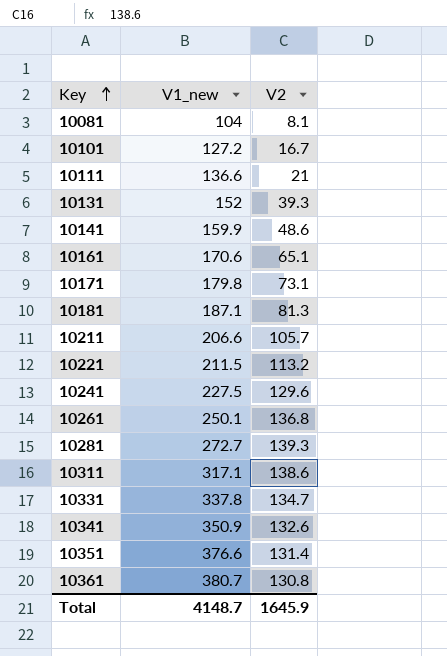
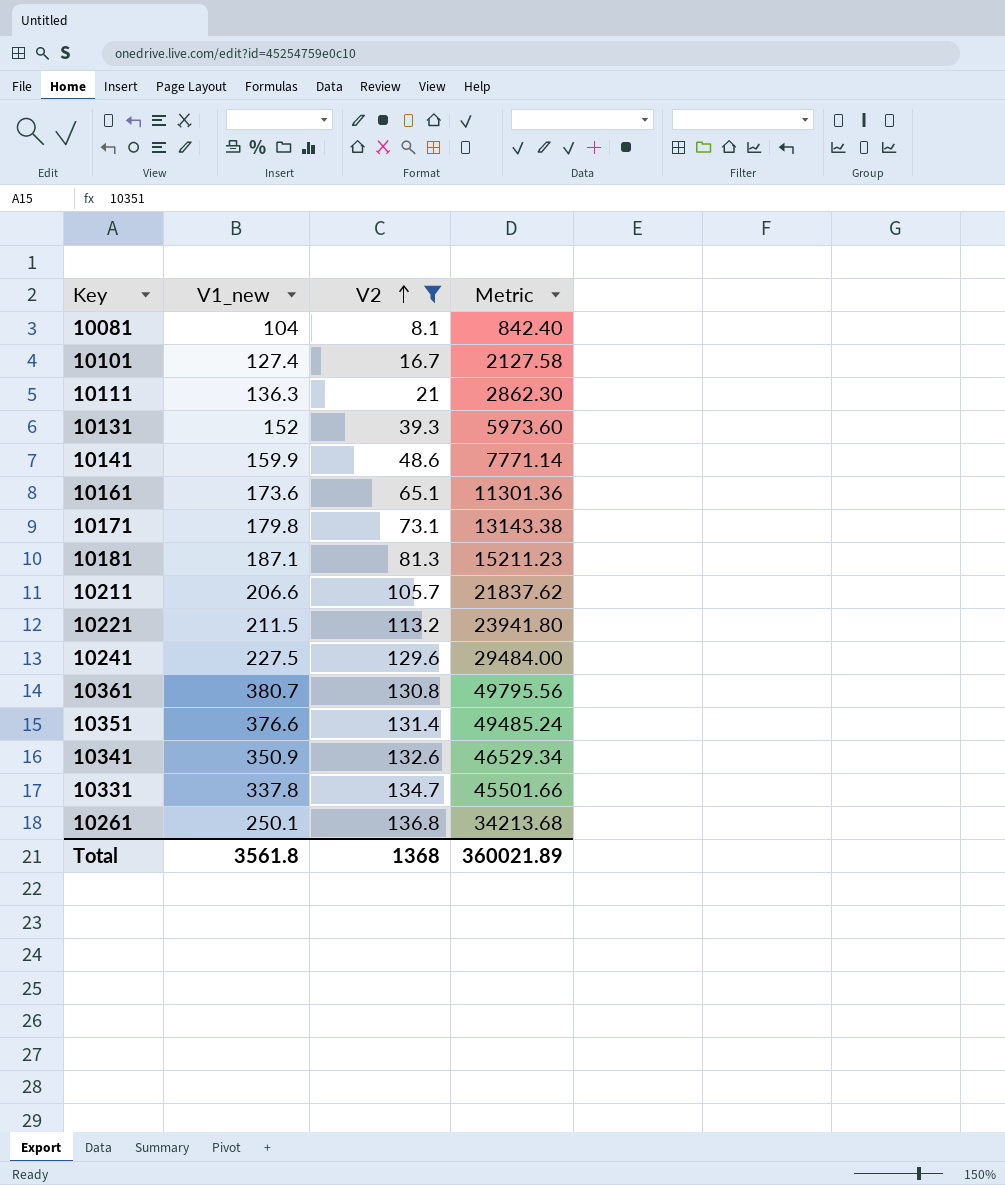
filter: none -> V2 <= 136.8
row order: Key ascending -> V2 ascending
column Metric | formula: none -> [V1_new] * [V2]
10101 | V1_new: 127.2 -> 127.4
10111 | V1_new: 136.6 -> 136.3
10161 | V1_new: 170.6 -> 173.6
Total | V1_new: 4148.7 -> 3561.8
Total | V2: 1645.9 -> 1368

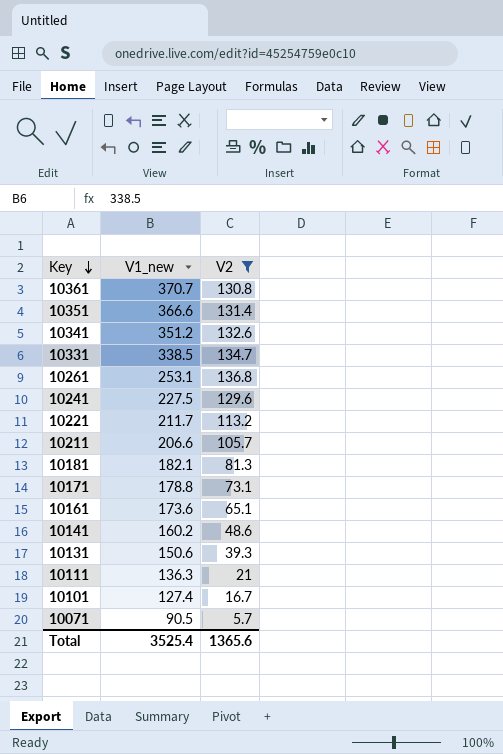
row order: V2 ascending -> Key descending
column Metric | formula: [V1_new] * [V2] -> none
row 10081: 104 | 8.1 | 842.40 -> none
10361 | V1_new: 380.7 -> 370.7
10351 | V1_new: 376.6 -> 366.6
10341 | V1_new: 350.9 -> 351.2
10331 | V1_new: 337.8 -> 338.5
10261 | V1_new: 250.1 -> 253.1
10221 | V1_new: 211.5 -> 211.7
10181 | V1_new: 187.1 -> 182.1
10171 | V1_new: 179.8 -> 178.8
10141 | V1_new: 159.9 -> 160.2
10131 | V1_new: 152 -> 150.6
row 10071: none -> 90.5 | 5.7
Total | V1_new: 3561.8 -> 3525.4
Total | V2: 1368 -> 1365.6

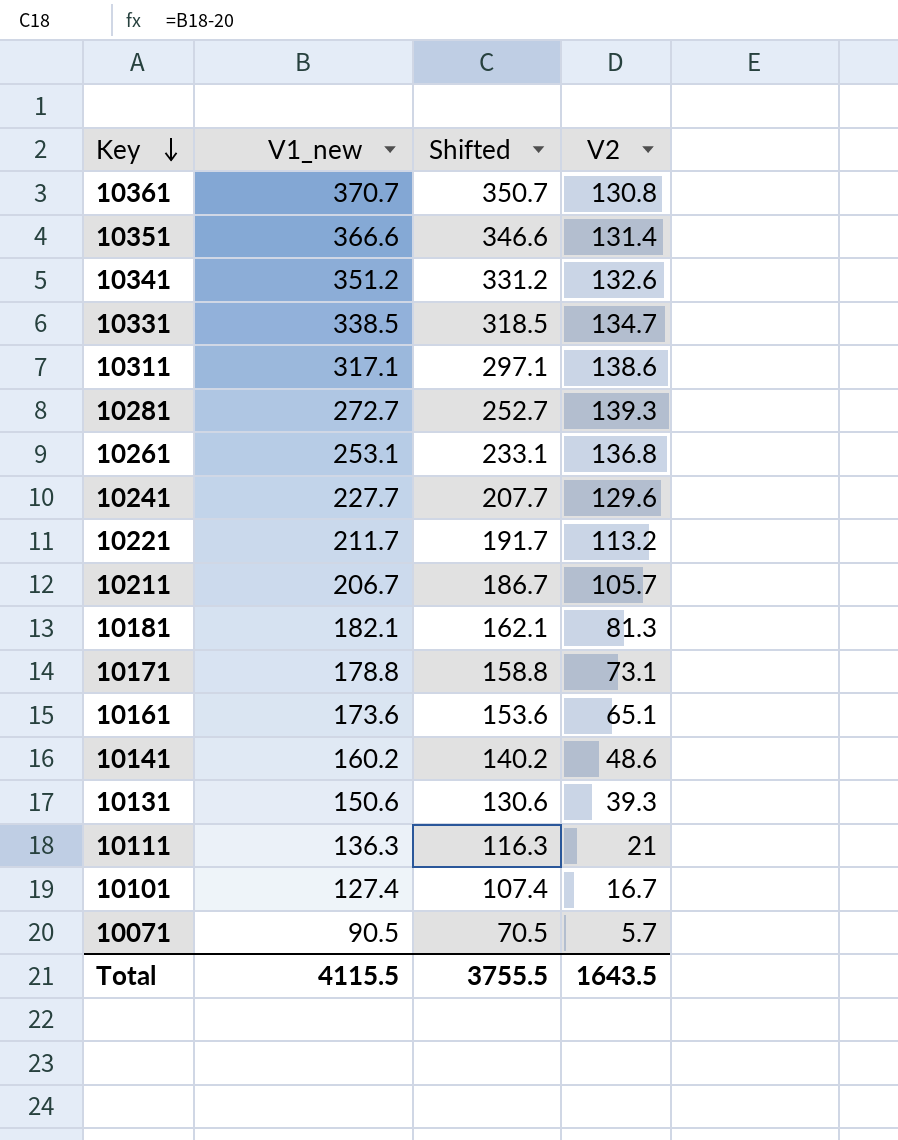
filter: V2 <= 136.8 -> none
column Shifted | formula: none -> [V1_new] - 20
10241 | V1_new: 227.5 -> 227.7
10211 | V1_new: 206.6 -> 206.7
Total | V1_new: 3525.4 -> 4115.5
Total | V2: 1365.6 -> 1643.5

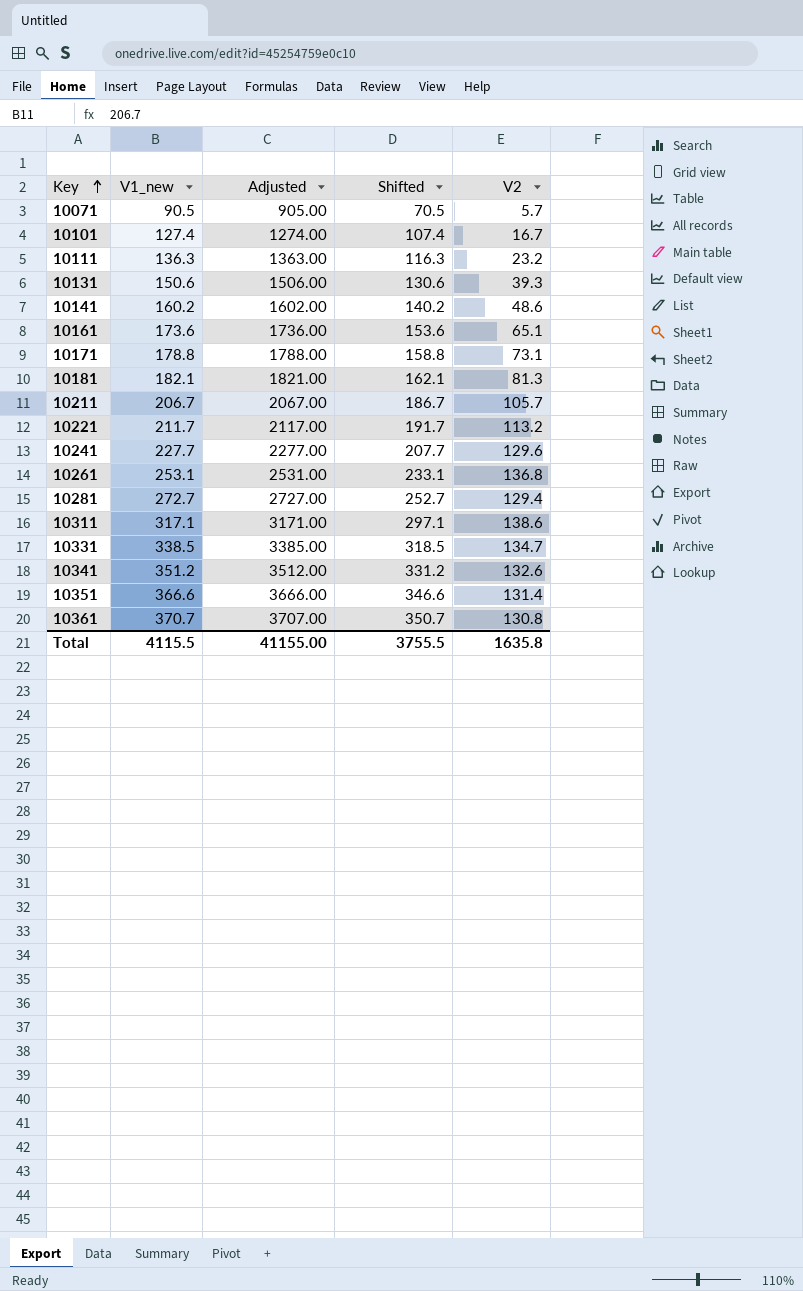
row order: Key descending -> Key ascending
column Adjusted | formula: none -> [V1_new] * 10
10111 | V2: 21 -> 23.2
10281 | V2: 139.3 -> 129.4
Total | V2: 1643.5 -> 1635.8

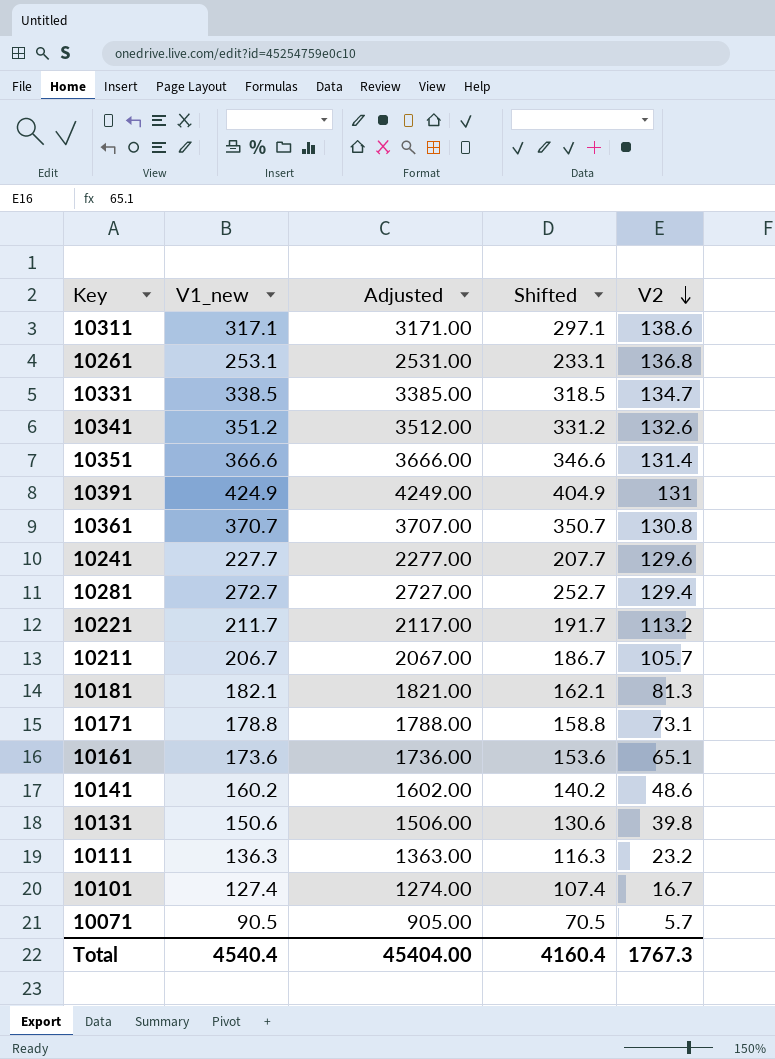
row order: Key ascending -> V2 descending
row 10391: none -> 424.9 | 4249.00 | 404.9 | 131
10131 | V2: 39.3 -> 39.8
Total | V1_new: 4115.5 -> 4540.4
Total | Adjusted: 41155.00 -> 45404.00
Total | Shifted: 3755.5 -> 4160.4
Total | V2: 1635.8 -> 1767.3

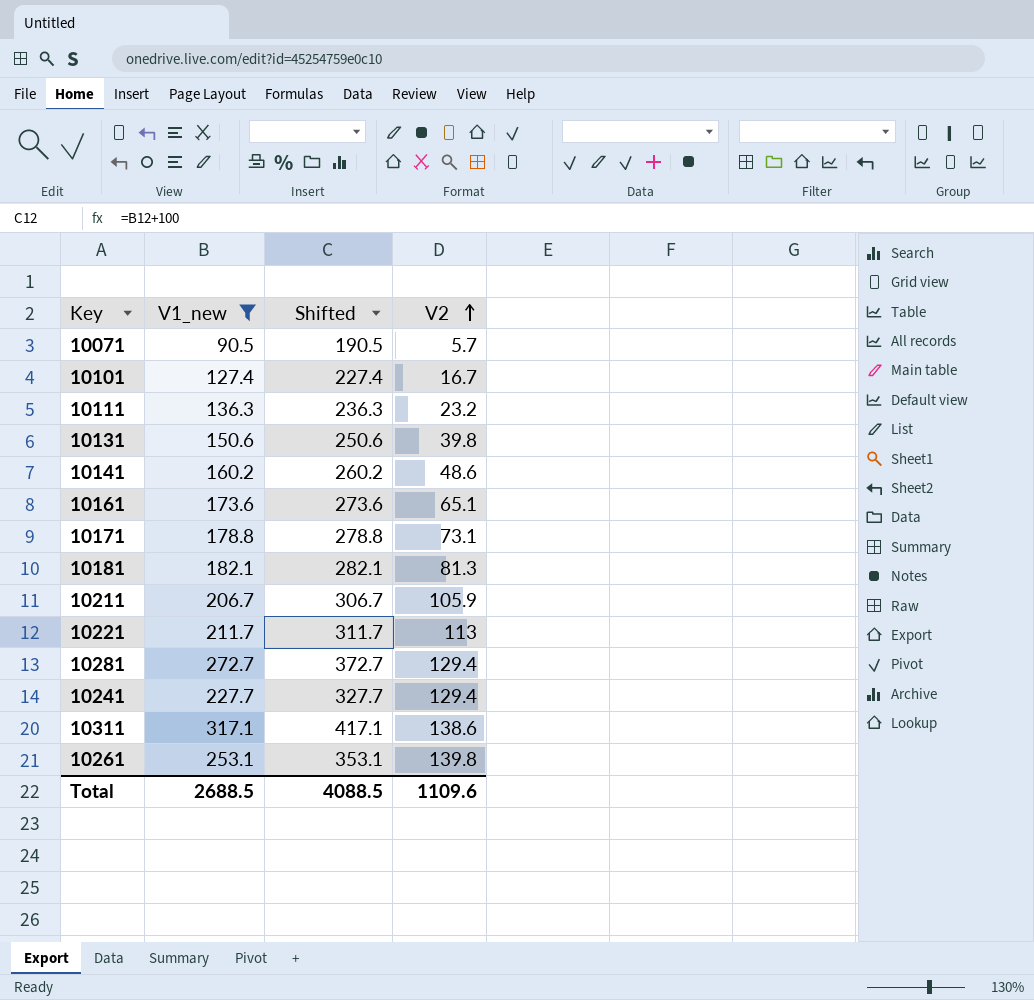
filter: none -> V1_new <= 317.1
row order: V2 descending -> V2 ascending
column Adjusted | formula: [V1_new] * 10 -> none
column Shifted | formula: [V1_new] - 20 -> [V1_new] + 100
10211 | V2: 105.7 -> 105.9
10221 | V2: 113.2 -> 113
10241 | V2: 129.6 -> 129.4
10261 | V2: 136.8 -> 139.8
Total | V1_new: 4540.4 -> 2688.5
Total | Shifted: 4160.4 -> 4088.5
Total | V2: 1767.3 -> 1109.6

